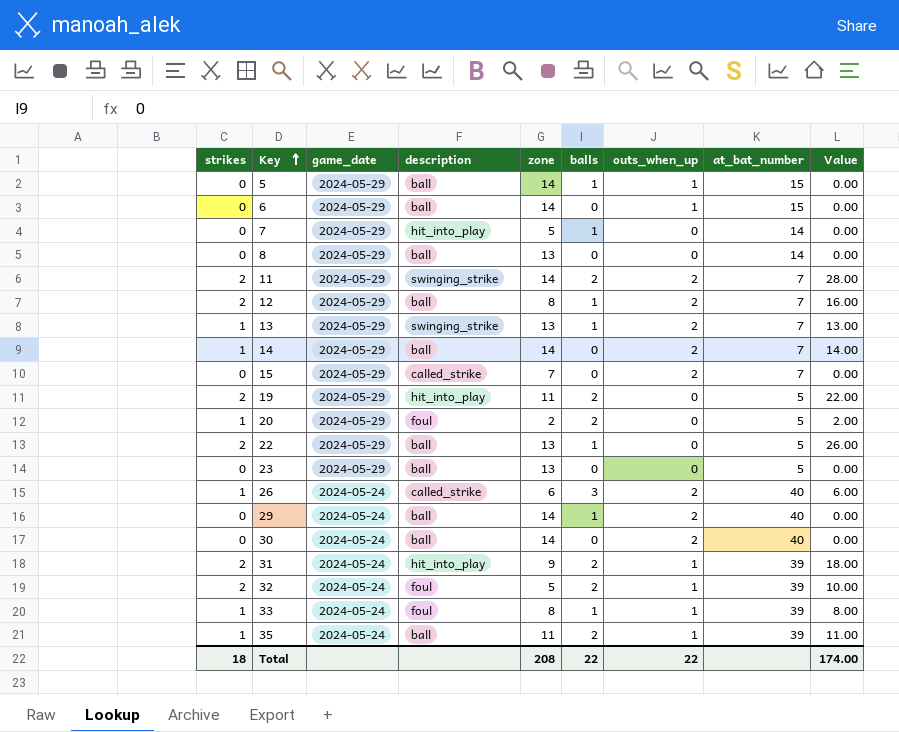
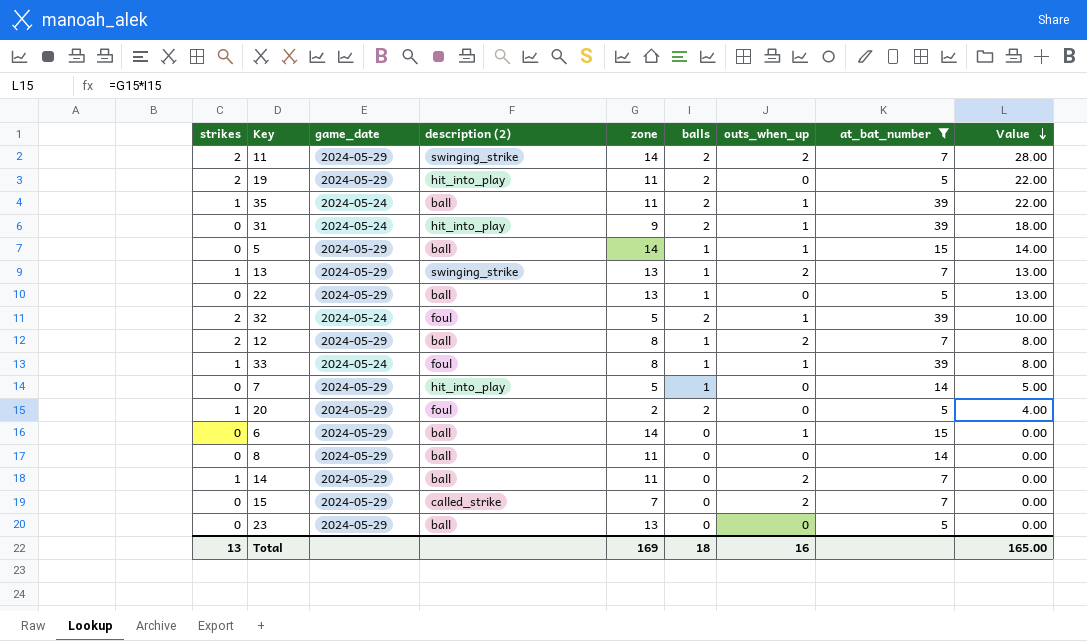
filter: none -> at_bat_number != 40
row order: Key ascending -> Value descending
column name: description -> description (2)
column Value | formula: [strikes] * [zone] -> [zone] * [balls]
31 | strikes: 2 -> 0
22 | strikes: 2 -> 0
8 | zone: 13 -> 11
14 | zone: 14 -> 11
Total | strikes: 18 -> 13
Total | zone: 208 -> 169
Total | balls: 22 -> 18
Total | outs_when_up: 22 -> 16
Total | Value: 174.00 -> 165.00

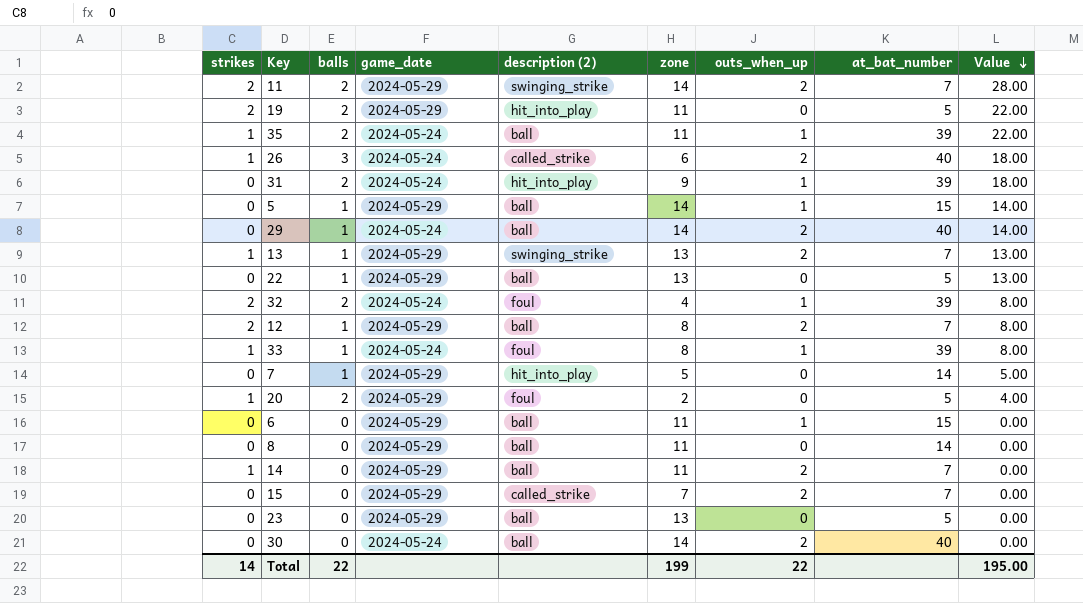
filter: at_bat_number != 40 -> none
column balls | position: 6 -> 3
32 | zone: 5 -> 4
32 | Value: 10.00 -> 8.00
6 | zone: 14 -> 11
Total | strikes: 13 -> 14
Total | balls: 18 -> 22
Total | zone: 169 -> 199
Total | outs_when_up: 16 -> 22
Total | Value: 165.00 -> 195.00

